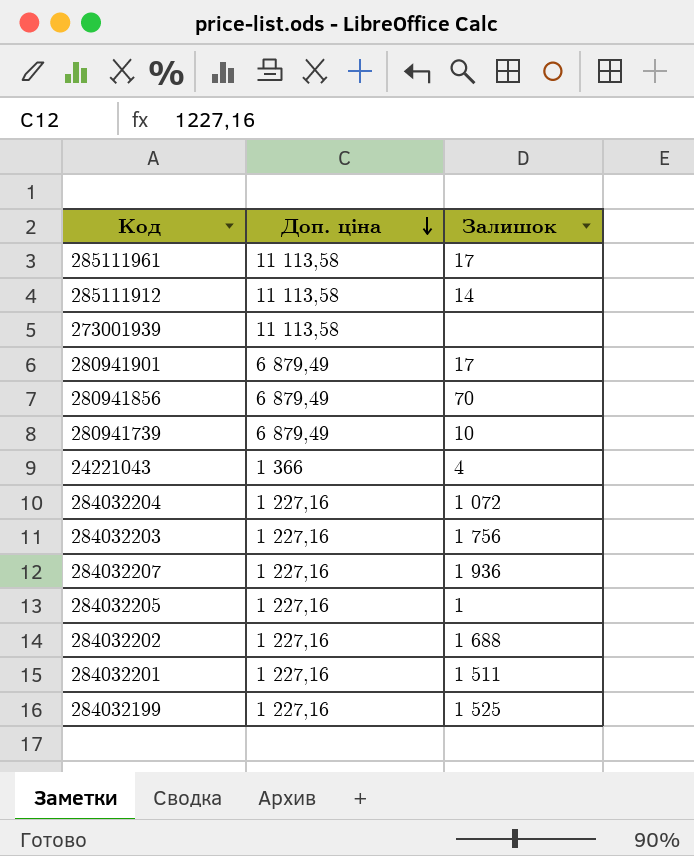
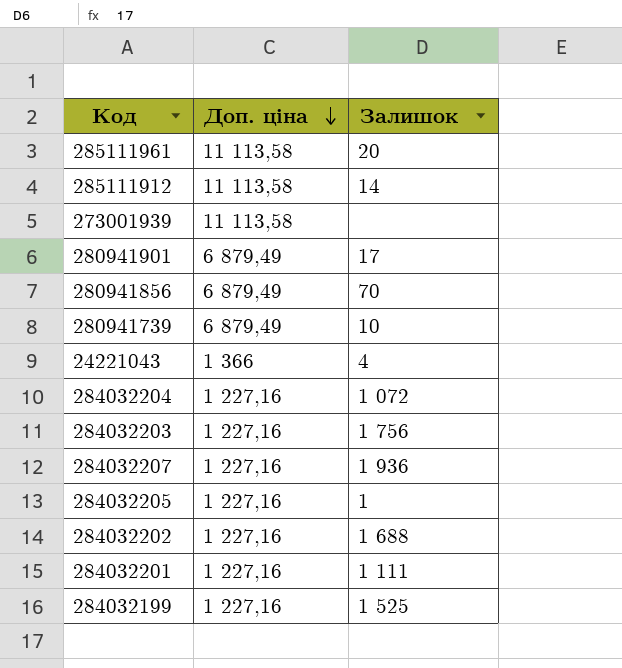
285111961 | Залишок: 17 -> 20
284032201 | Залишок: 1 511 -> 1 111

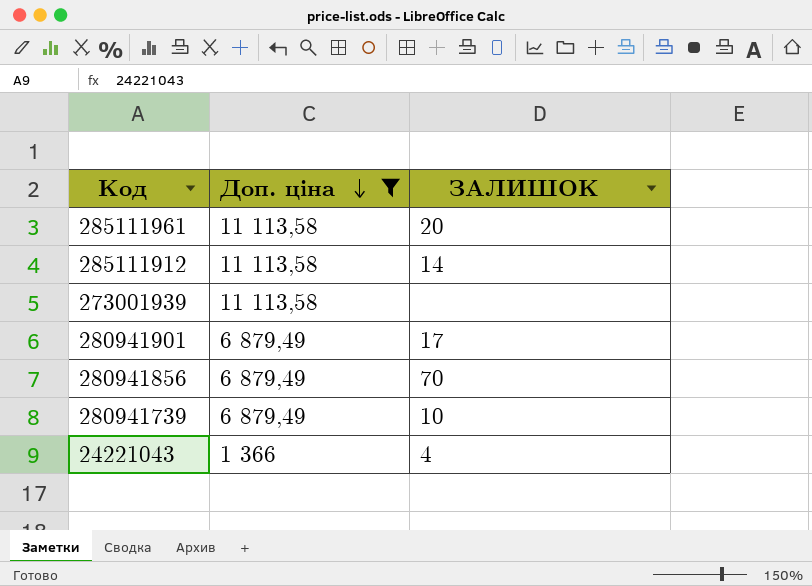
filter: none -> Доп. ціна != 1 227,16
column name: Залишок -> ЗАЛИШОК

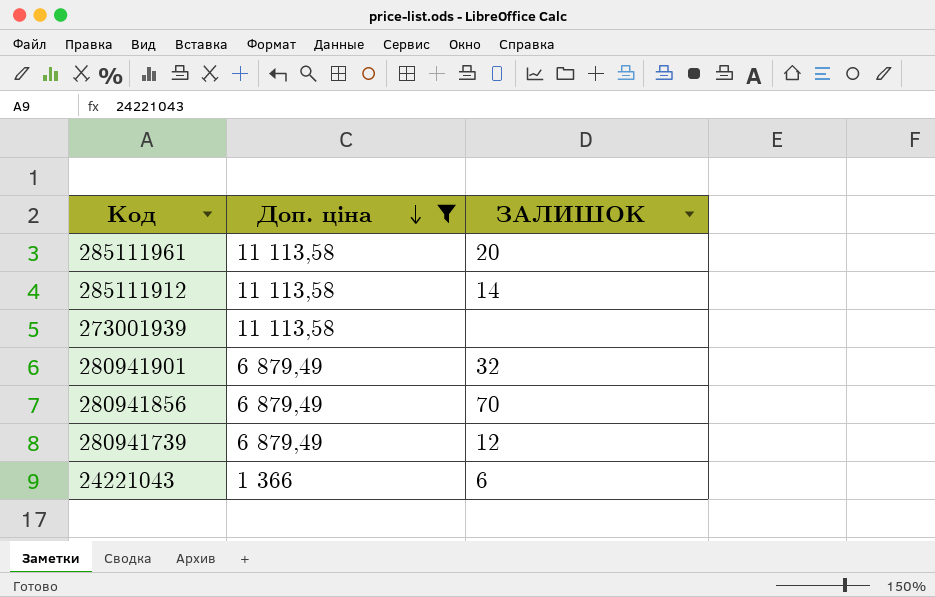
280941901 | ЗАЛИШОК: 17 -> 32
280941739 | ЗАЛИШОК: 10 -> 12
24221043 | ЗАЛИШОК: 4 -> 6

